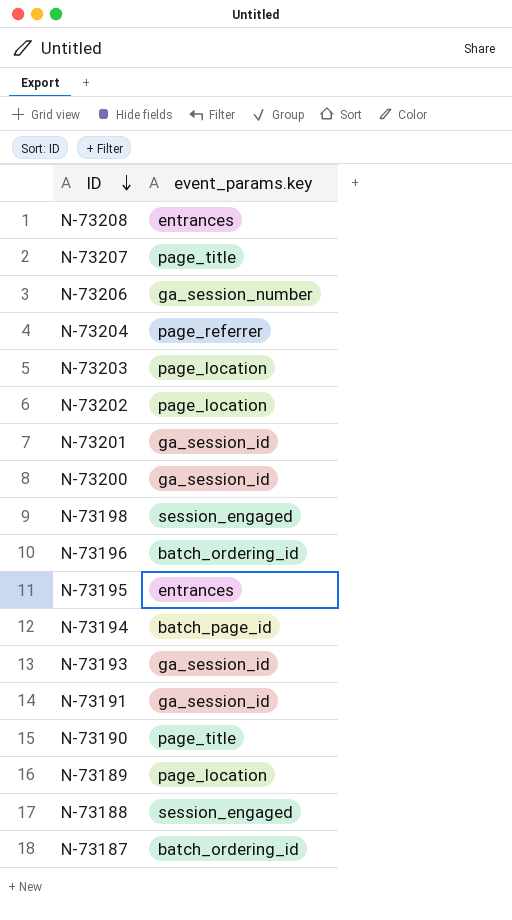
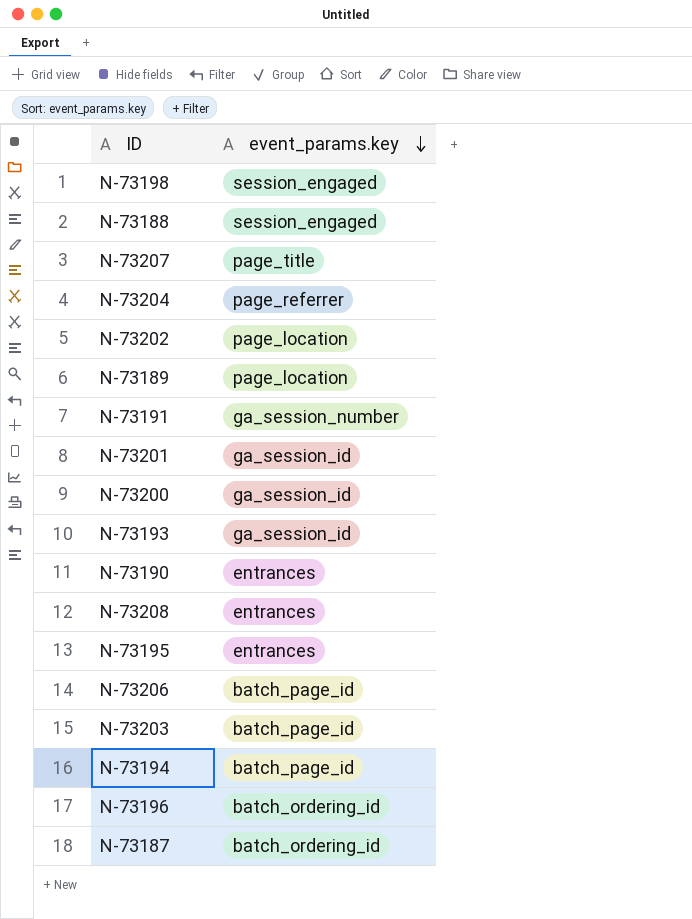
row order: ID descending -> event_params.key descending
N-73191 | event_params.key: ga_session_id -> ga_session_number
N-73190 | event_params.key: page_title -> entrances
N-73206 | event_params.key: ga_session_number -> batch_page_id
N-73203 | event_params.key: page_location -> batch_page_id

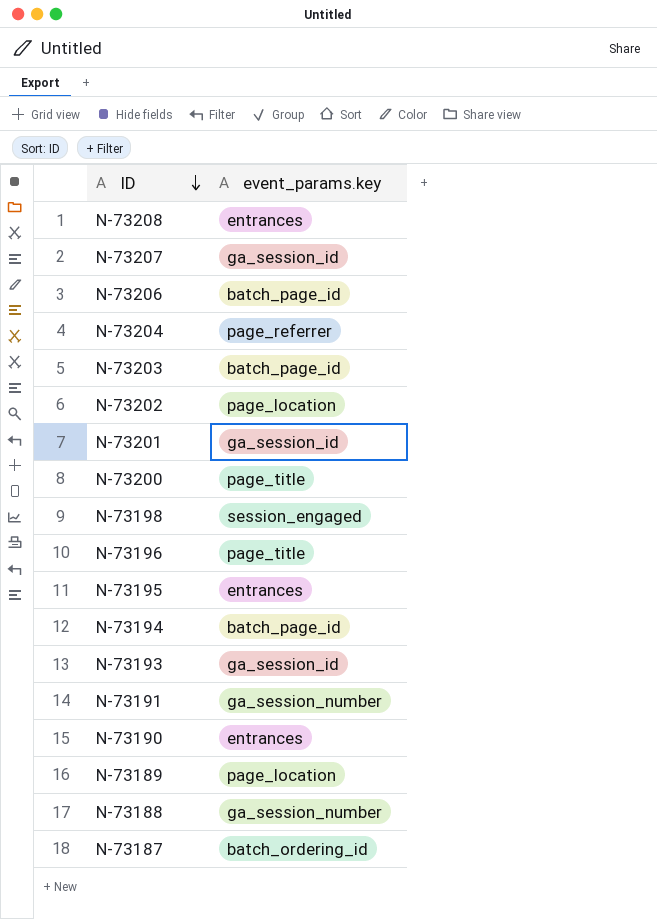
row order: event_params.key descending -> ID descending
N-73207 | event_params.key: page_title -> ga_session_id
N-73200 | event_params.key: ga_session_id -> page_title
N-73196 | event_params.key: batch_ordering_id -> page_title
N-73188 | event_params.key: session_engaged -> ga_session_number

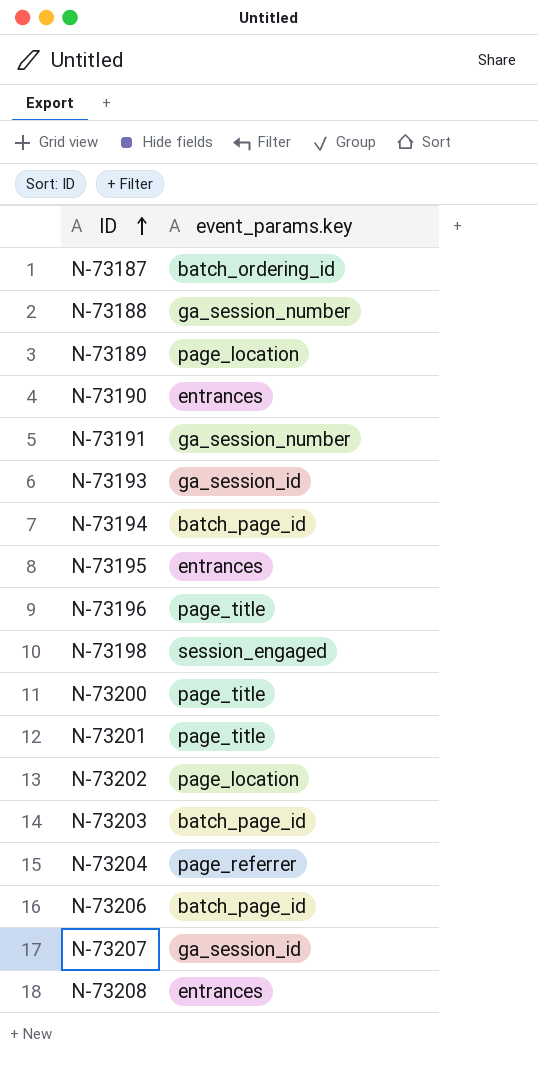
row order: ID descending -> ID ascending
N-73201 | event_params.key: ga_session_id -> page_title

